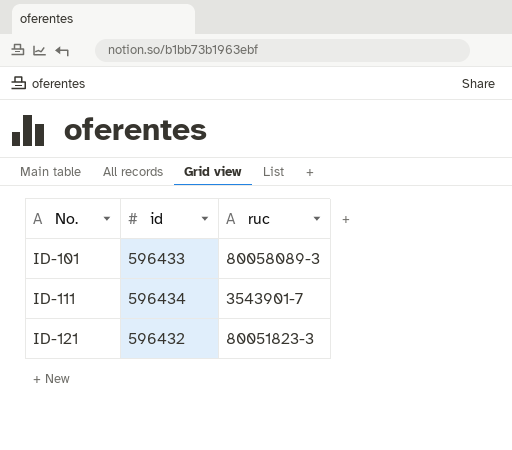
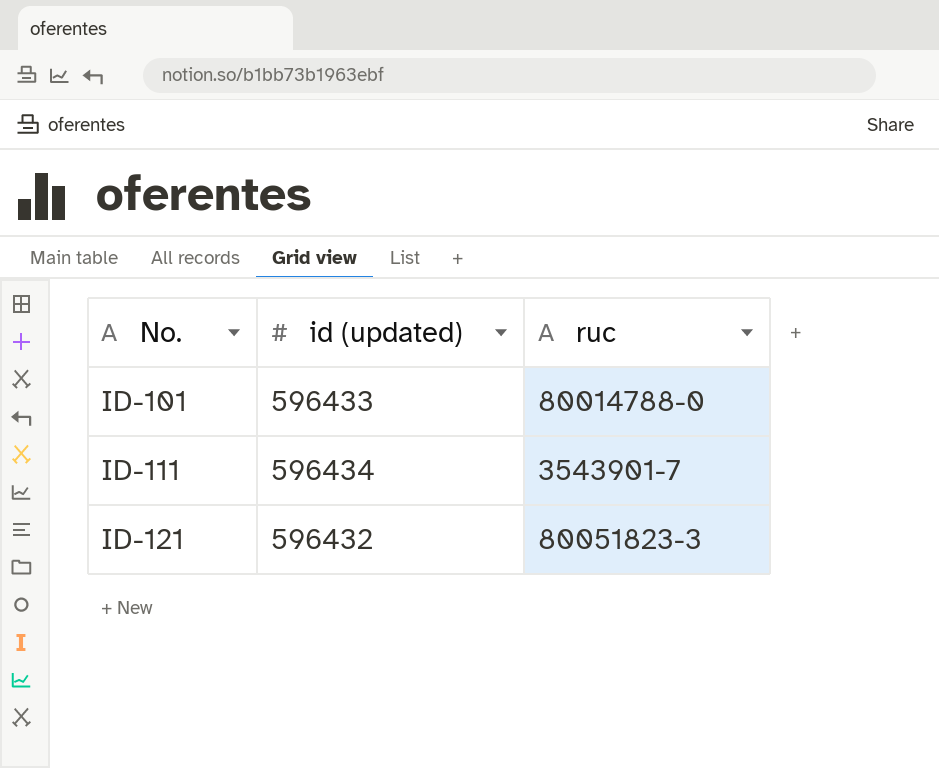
column name: id -> id (updated)
ID-101 | ruc: 80058089-3 -> 80014788-0

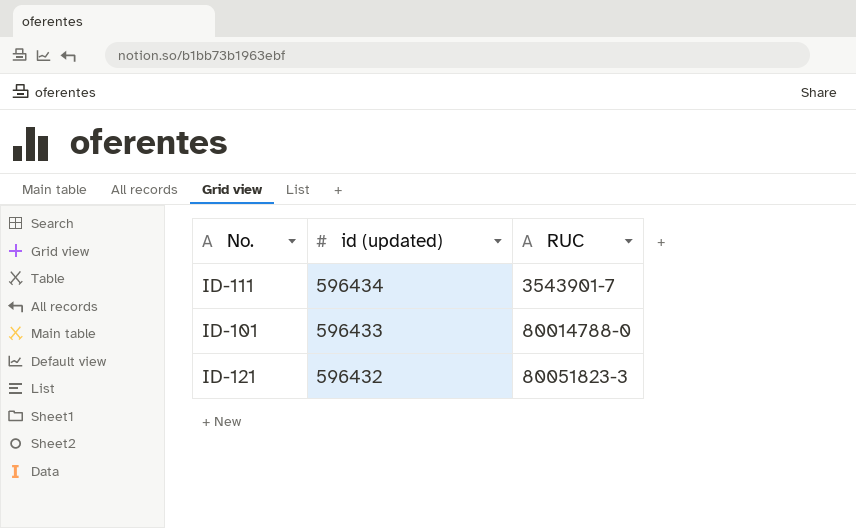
row order: No. ascending -> id (updated) descending
column name: ruc -> RUC

